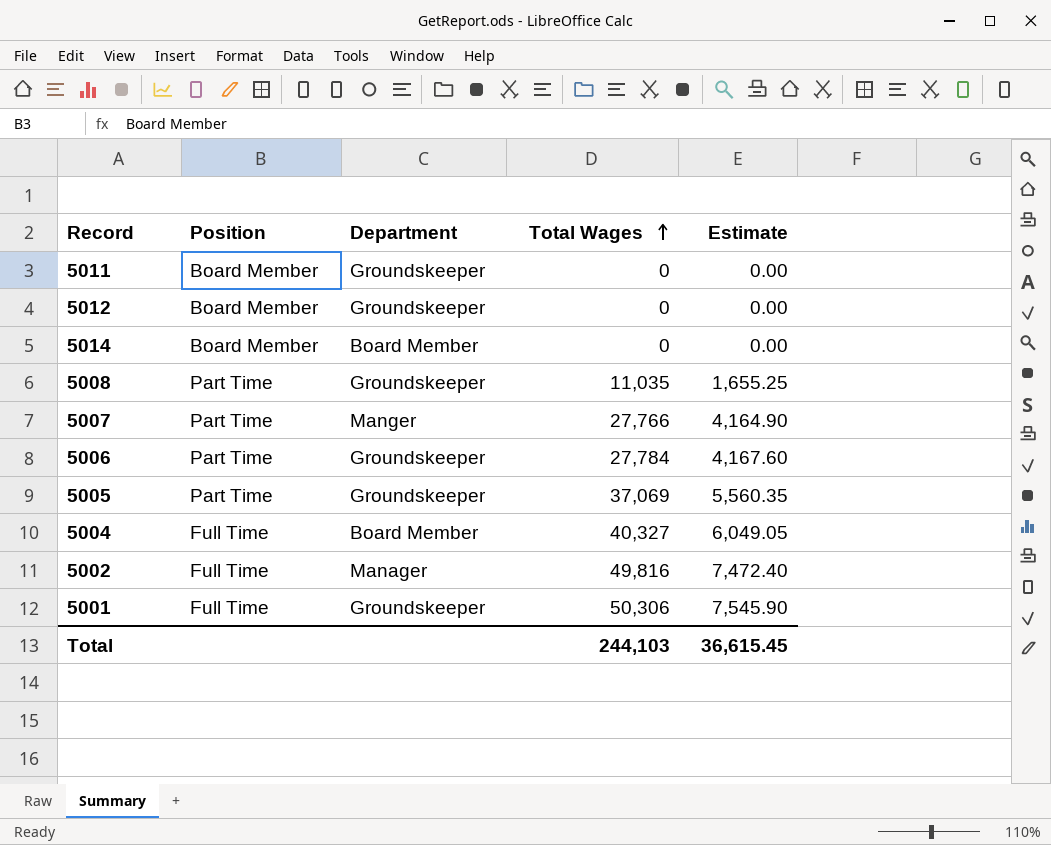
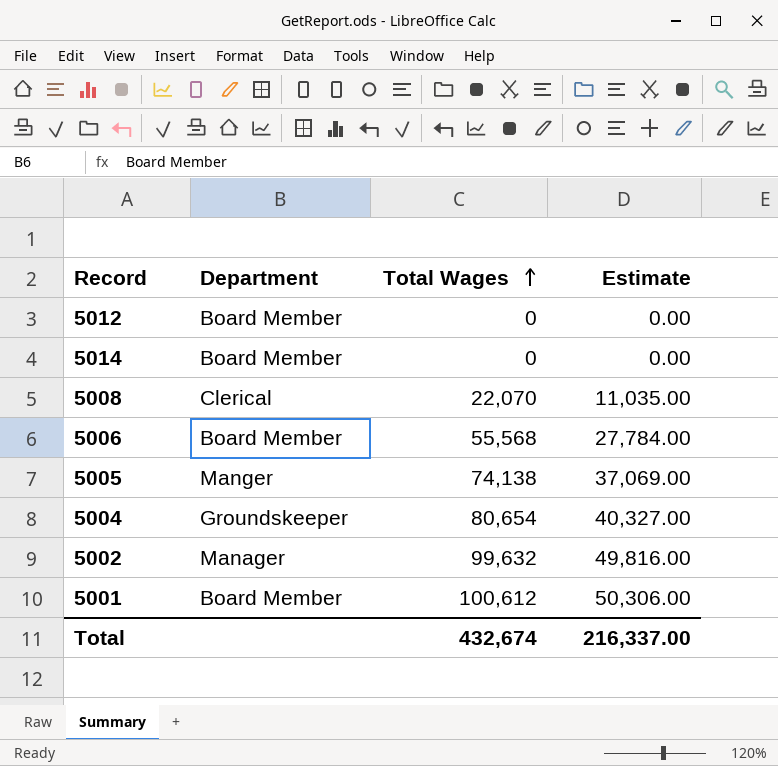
column Position | position: 2 -> none
column Estimate | formula: [Total Wages] * 0.15 -> [Total Wages] * 0.5
row 5011: Board Member | Groundskeeper | 0 | 0.00 -> none
row 5007: Part Time | Manger | 27,766 | 4,164.90 -> none
5012 | Department: Groundskeeper -> Board Member
5008 | Department: Groundskeeper -> Clerical
5008 | Total Wages: 11,035 -> 22,070
5006 | Department: Groundskeeper -> Board Member
5006 | Total Wages: 27,784 -> 55,568
5005 | Department: Groundskeeper -> Manger
5005 | Total Wages: 37,069 -> 74,138
5004 | Department: Board Member -> Groundskeeper
5004 | Total Wages: 40,327 -> 80,654
5002 | Total Wages: 49,816 -> 99,632
5001 | Department: Groundskeeper -> Board Member
5001 | Total Wages: 50,306 -> 100,612
Total | Total Wages: 244,103 -> 432,674
Total | Estimate: 36,615.45 -> 216,337.00

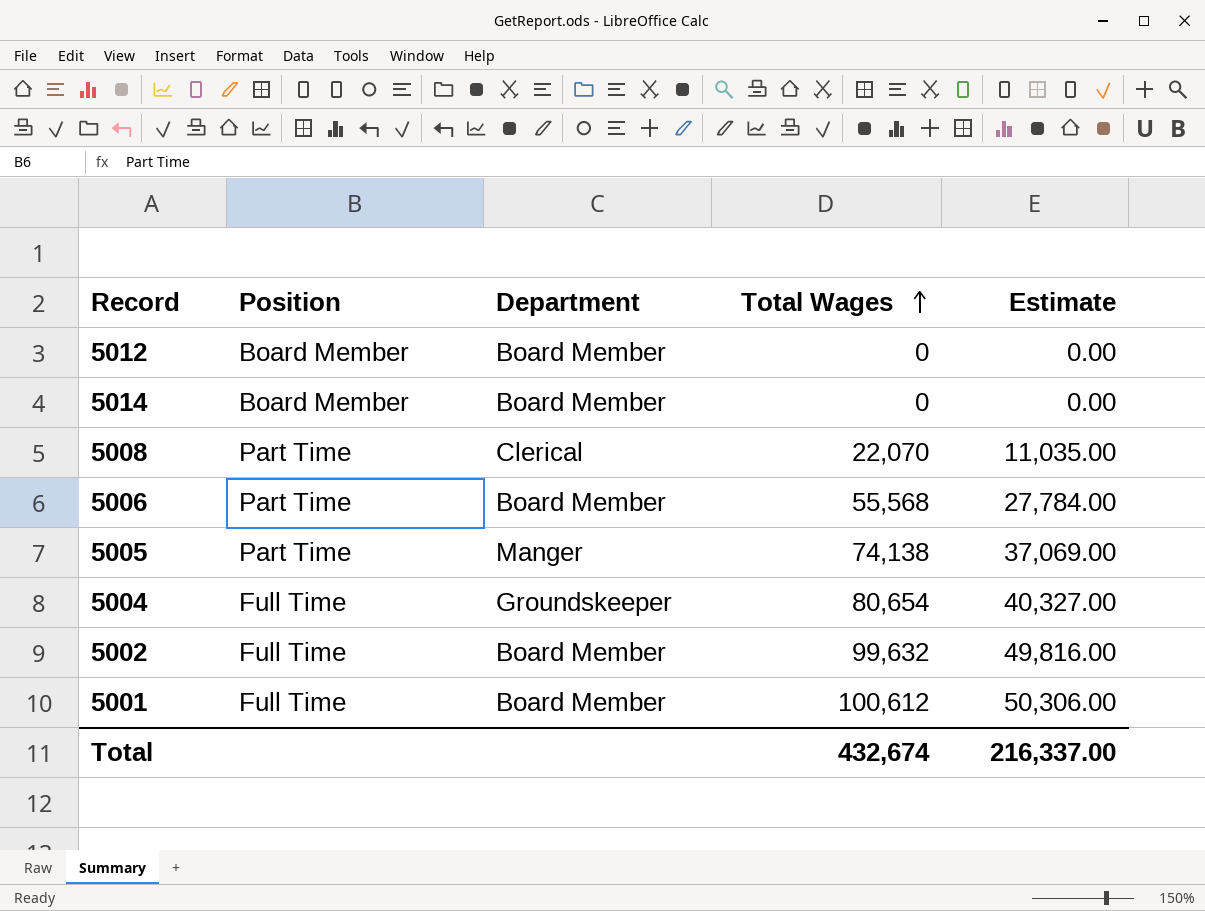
column Position | position: none -> 2
5002 | Department: Manager -> Board Member

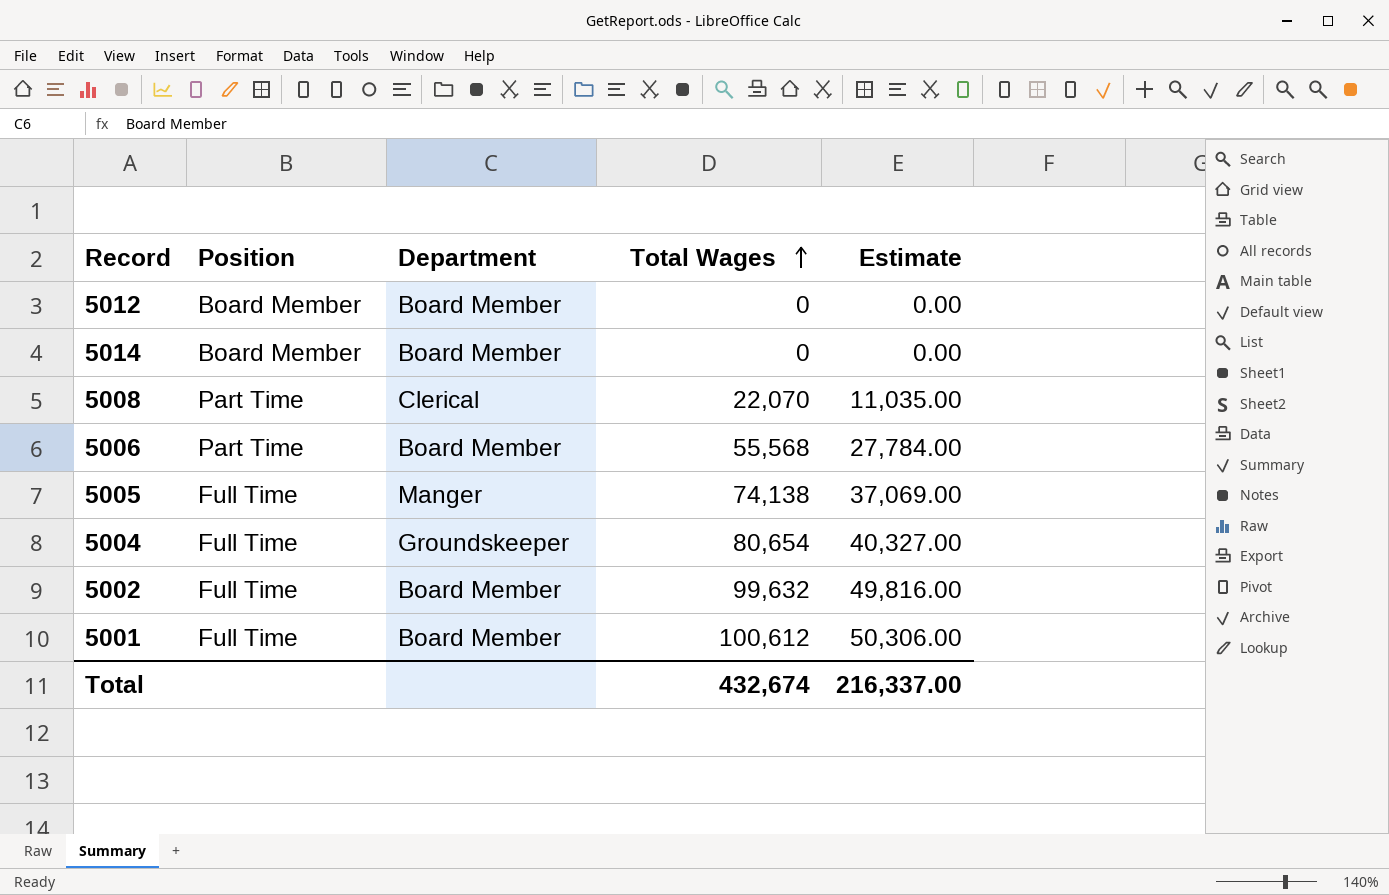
5005 | Position: Part Time -> Full Time

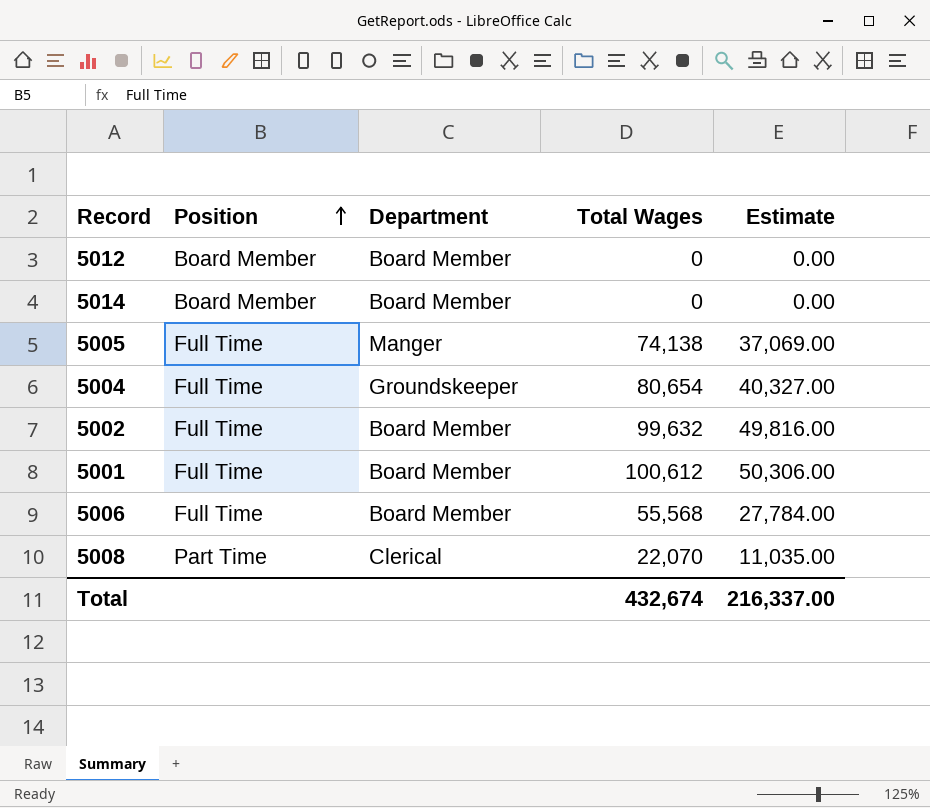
row order: Total Wages ascending -> Position ascending
5006 | Position: Part Time -> Full Time

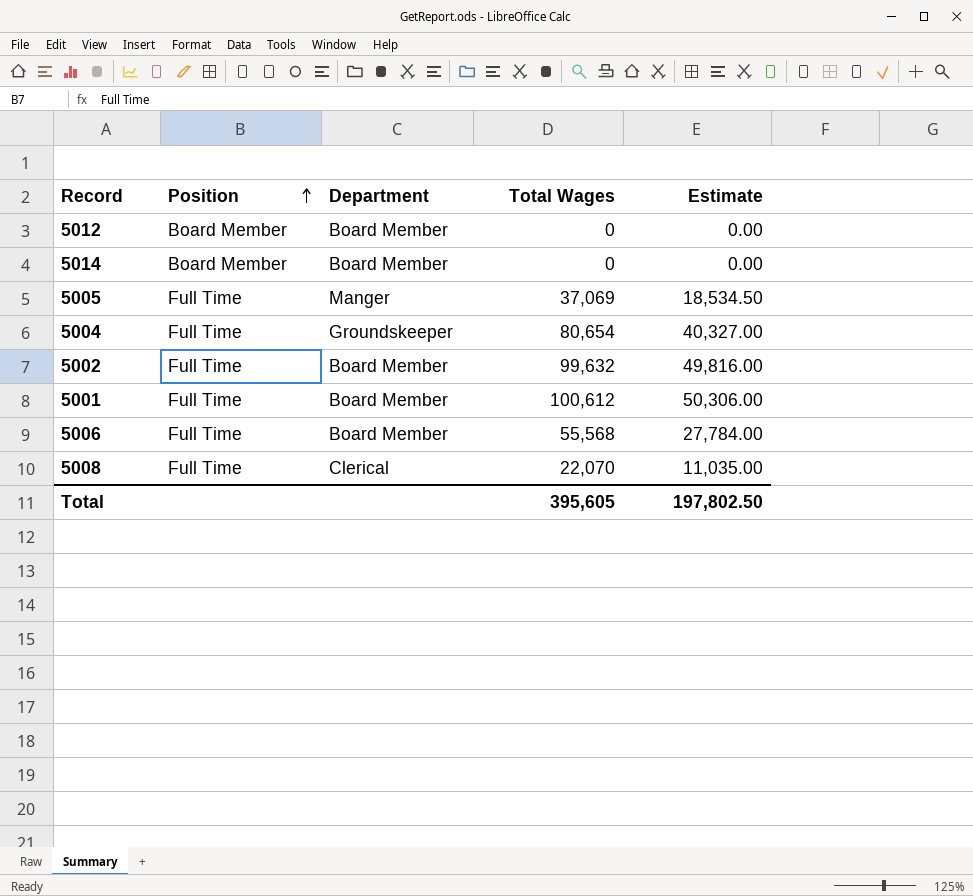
5005 | Total Wages: 74,138 -> 37,069
5005 | Estimate: 37,069.00 -> 18,534.50
5008 | Position: Part Time -> Full Time
Total | Total Wages: 432,674 -> 395,605
Total | Estimate: 216,337.00 -> 197,802.50

